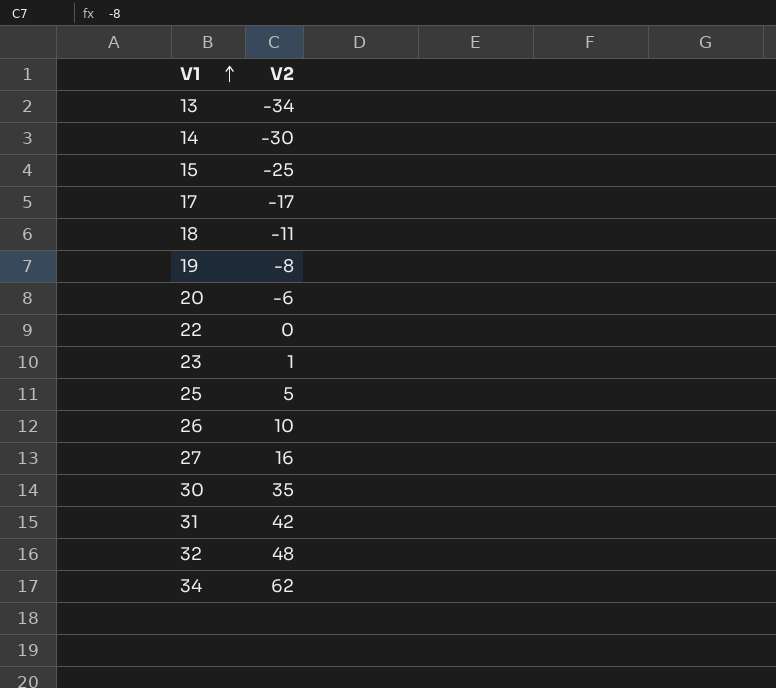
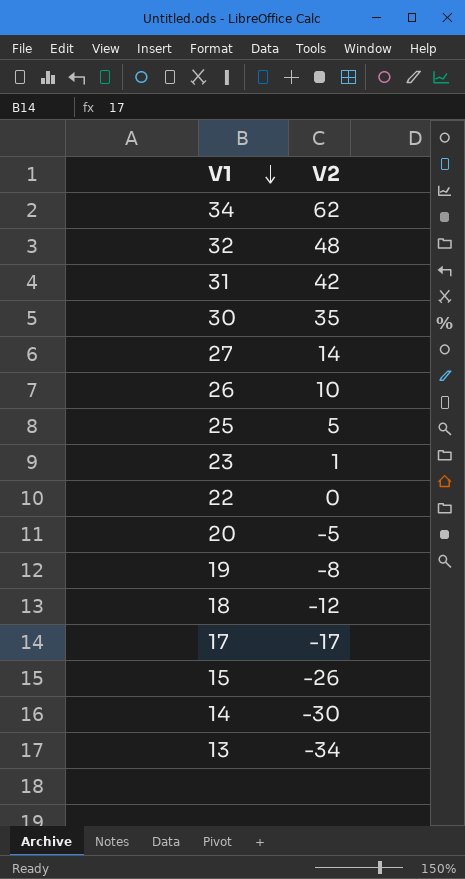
row order: V1 ascending -> V1 descending
27 | V2: 16 -> 14
20 | V2: -6 -> -5
18 | V2: -11 -> -12
15 | V2: -25 -> -26

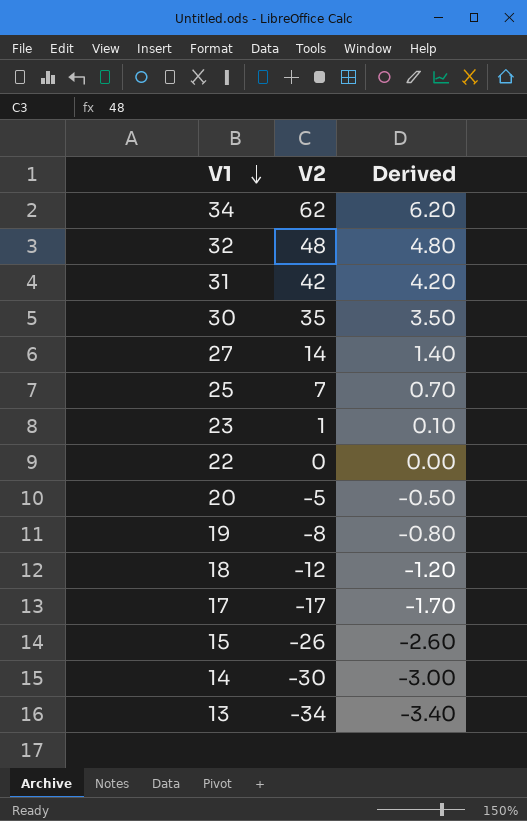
column Derived | formula: none -> [V2] * 0.1
row 26: 10 -> none
25 | V2: 5 -> 7

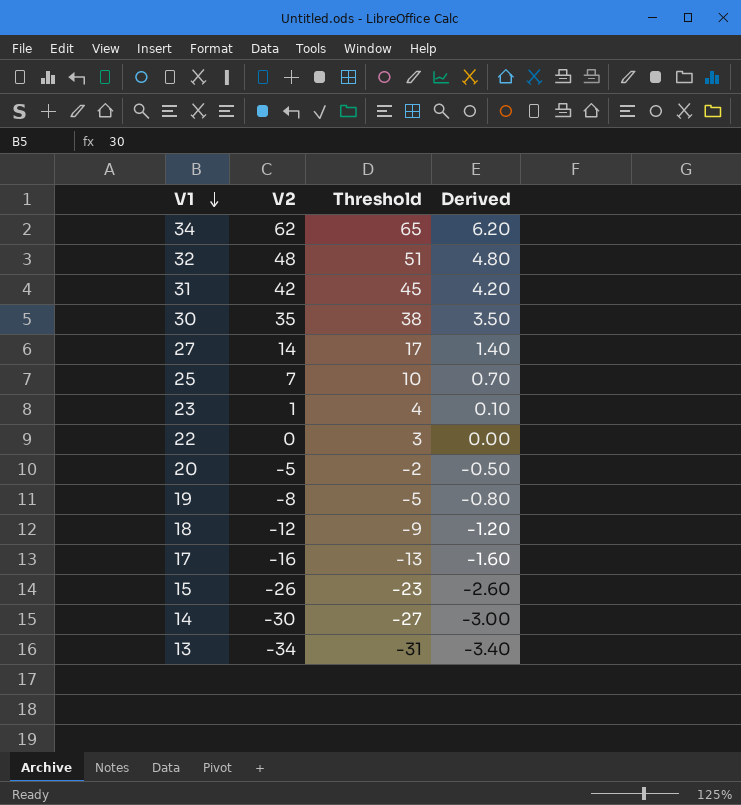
column Threshold | formula: none -> [V2] + 3
17 | V2: -17 -> -16
17 | Derived: -1.70 -> -1.60

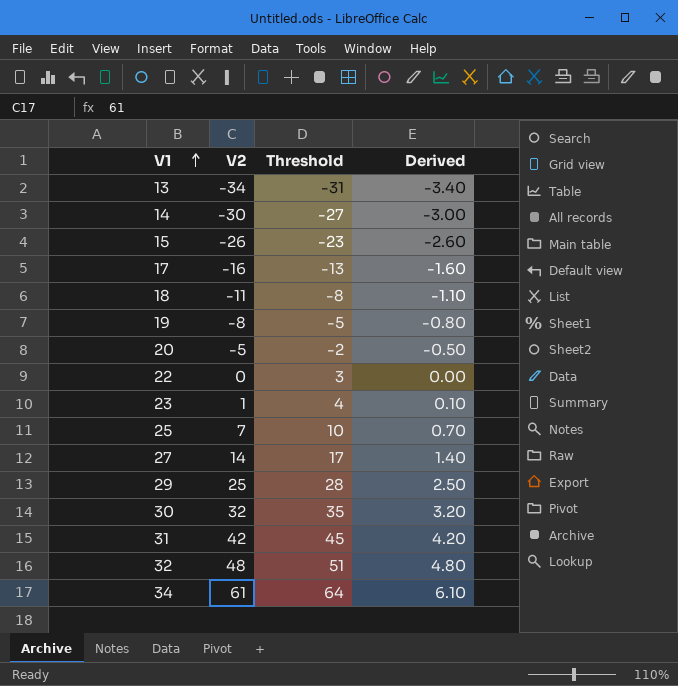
row order: V1 descending -> V1 ascending
18 | V2: -12 -> -11
18 | Threshold: -9 -> -8
18 | Derived: -1.20 -> -1.10
row 29: none -> 25 | 28 | 2.50
30 | V2: 35 -> 32
30 | Threshold: 38 -> 35
30 | Derived: 3.50 -> 3.20
34 | V2: 62 -> 61
34 | Threshold: 65 -> 64
34 | Derived: 6.20 -> 6.10

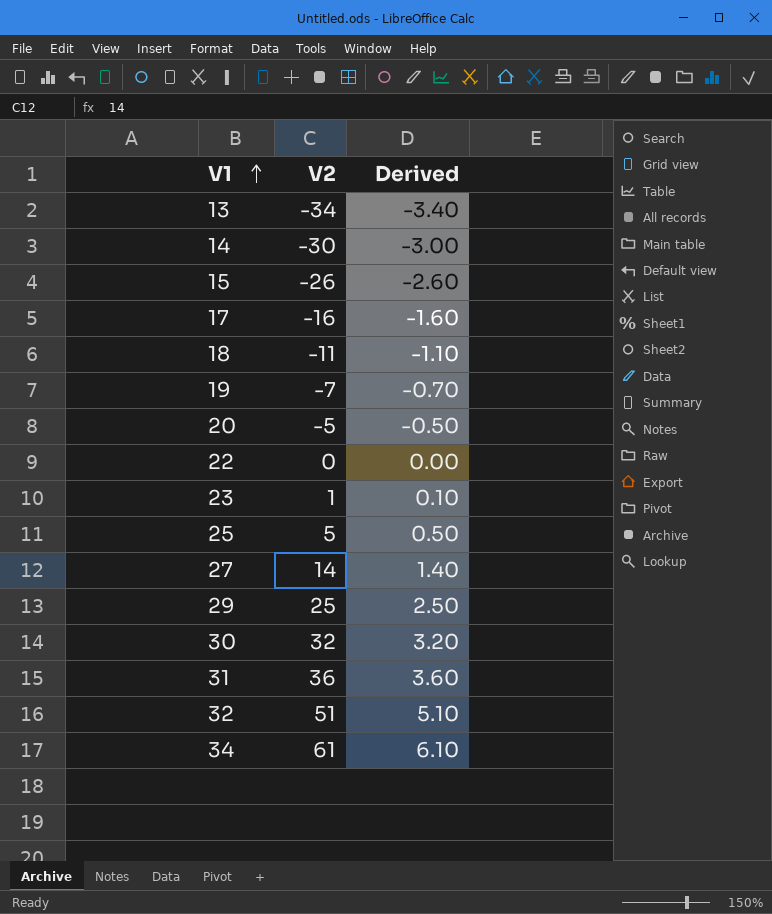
column Threshold | formula: [V2] + 3 -> none
19 | V2: -8 -> -7
19 | Derived: -0.80 -> -0.70
25 | V2: 7 -> 5
25 | Derived: 0.70 -> 0.50
31 | V2: 42 -> 36
31 | Derived: 4.20 -> 3.60
32 | V2: 48 -> 51
32 | Derived: 4.80 -> 5.10

